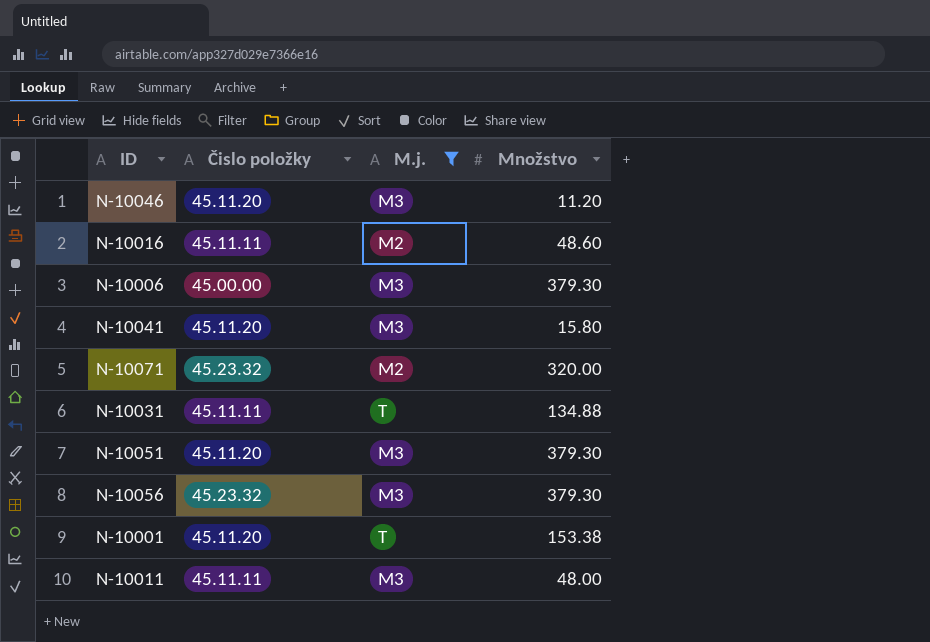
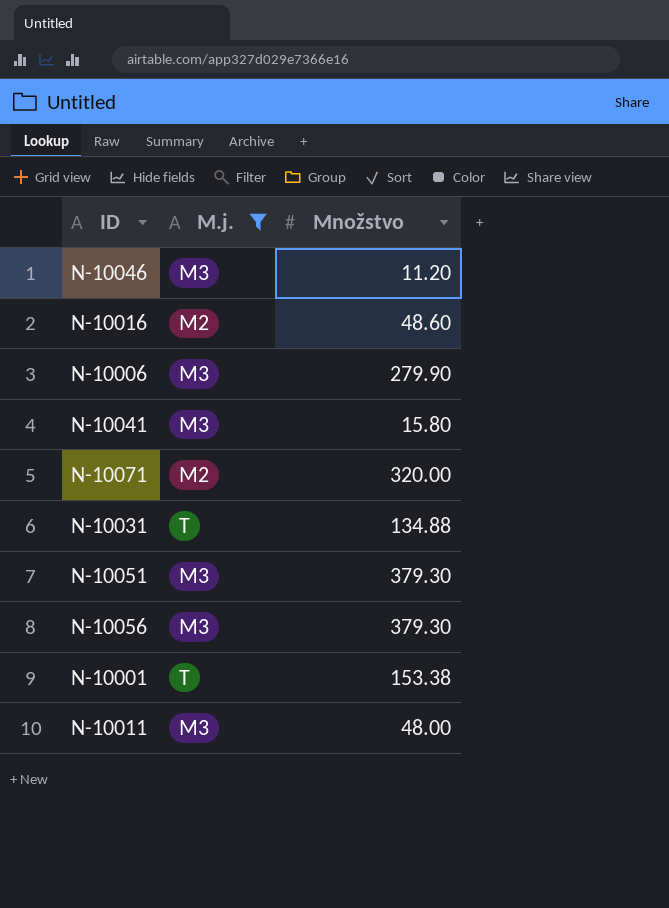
column Čislo položky | position: 2 -> none
N-10006 | Množstvo: 379.30 -> 279.90

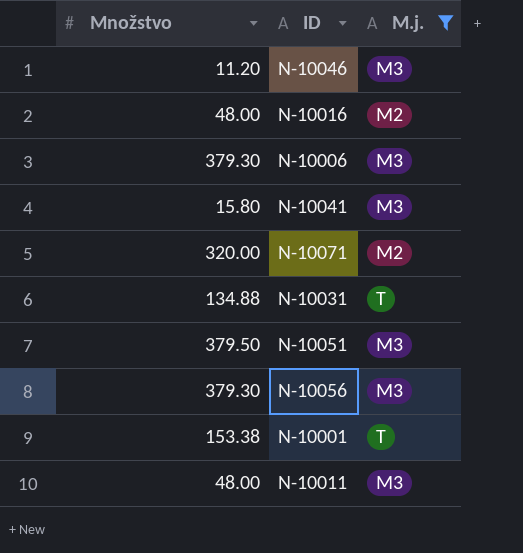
column Množstvo | position: 3 -> 1
N-10016 | Množstvo: 48.60 -> 48.00
N-10006 | Množstvo: 279.90 -> 379.30
N-10051 | Množstvo: 379.30 -> 379.50

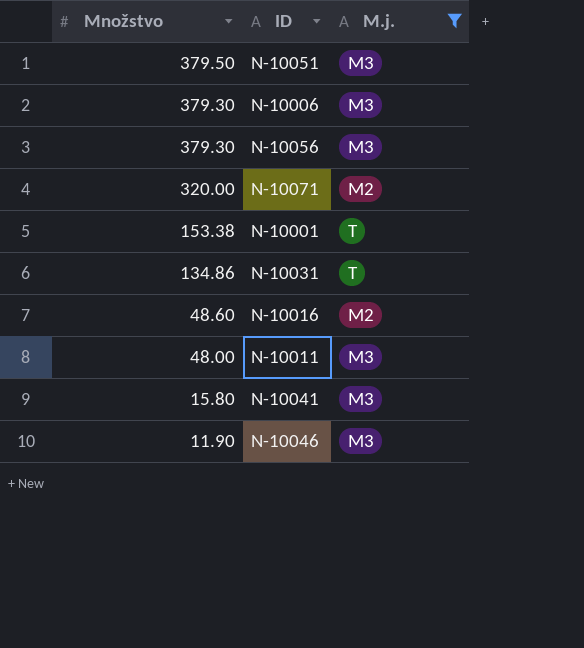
row order: none -> Množstvo descending
N-10031 | Množstvo: 134.88 -> 134.86
N-10016 | Množstvo: 48.00 -> 48.60
N-10046 | Množstvo: 11.20 -> 11.90

